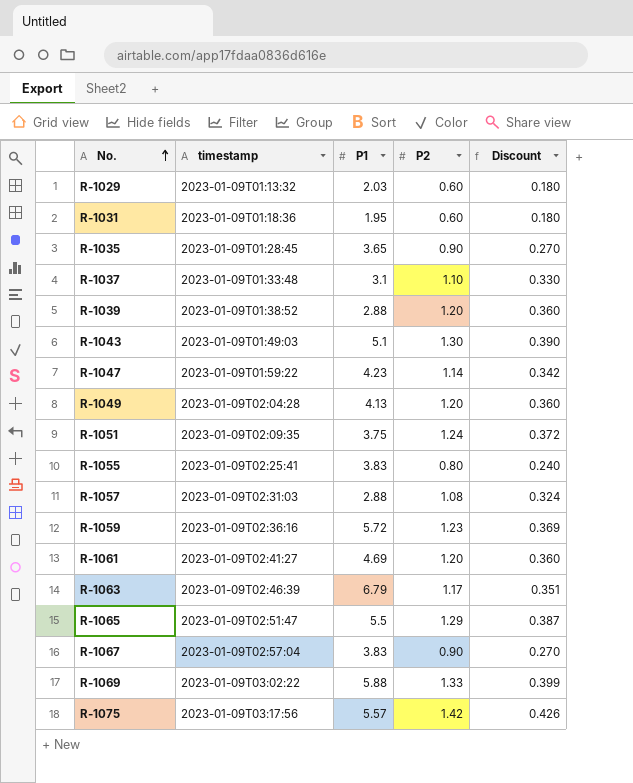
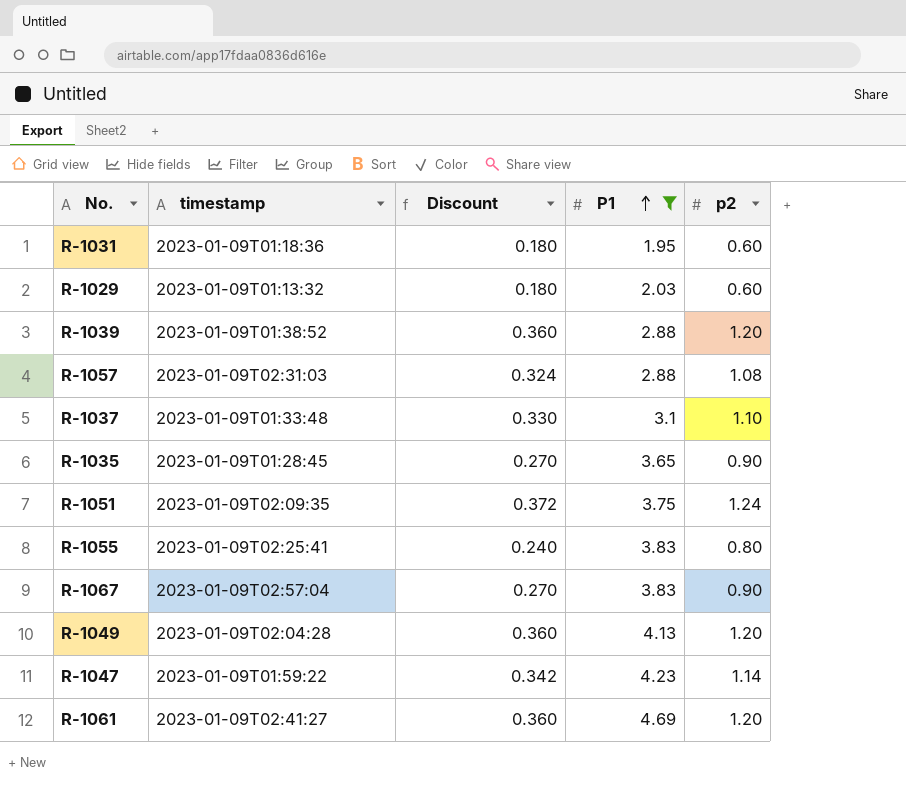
filter: none -> P1 <= 4.69
row order: No. ascending -> P1 ascending
column Discount | position: 5 -> 3
column name: P2 -> p2

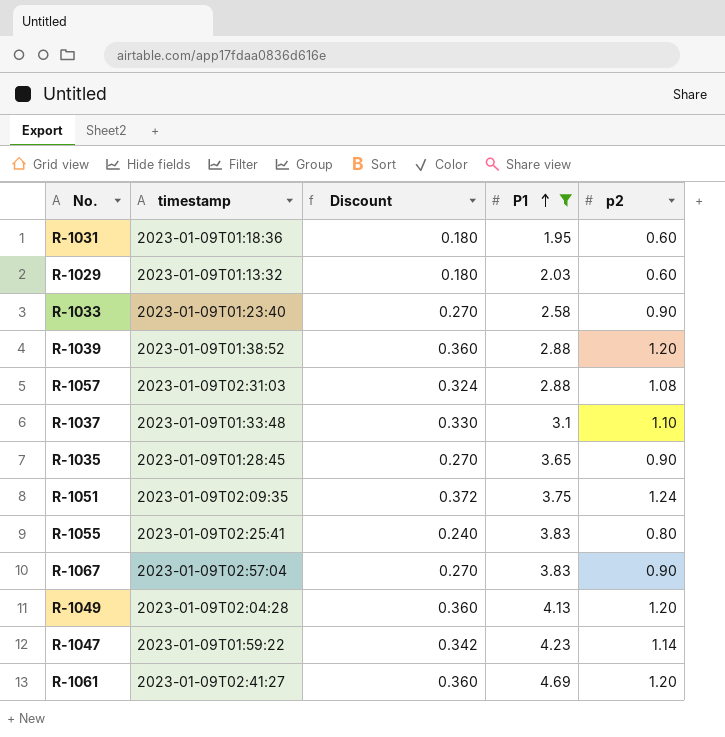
row R-1033: none -> 2023-01-09T01:23:40 | 0.270 | 2.58 | 0.90

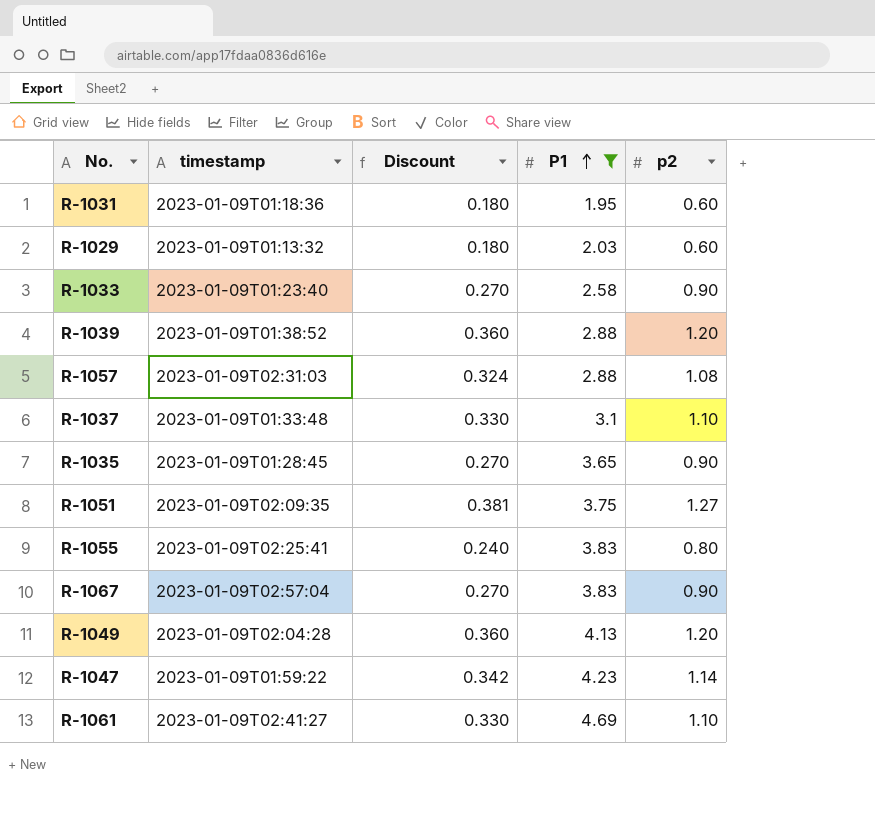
R-1051 | Discount: 0.372 -> 0.381
R-1051 | p2: 1.24 -> 1.27
R-1061 | Discount: 0.360 -> 0.330
R-1061 | p2: 1.20 -> 1.10

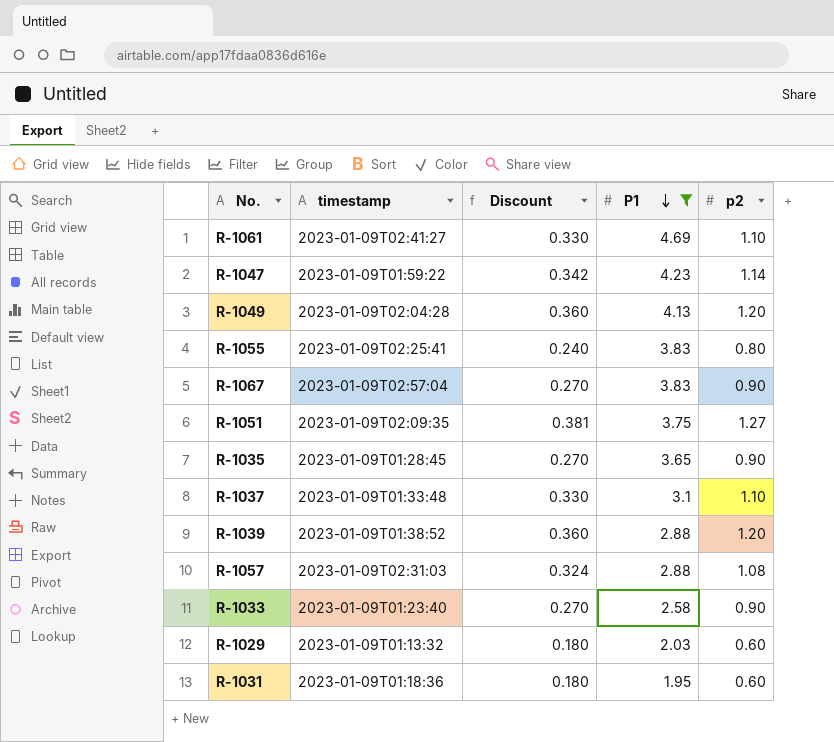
row order: P1 ascending -> P1 descending

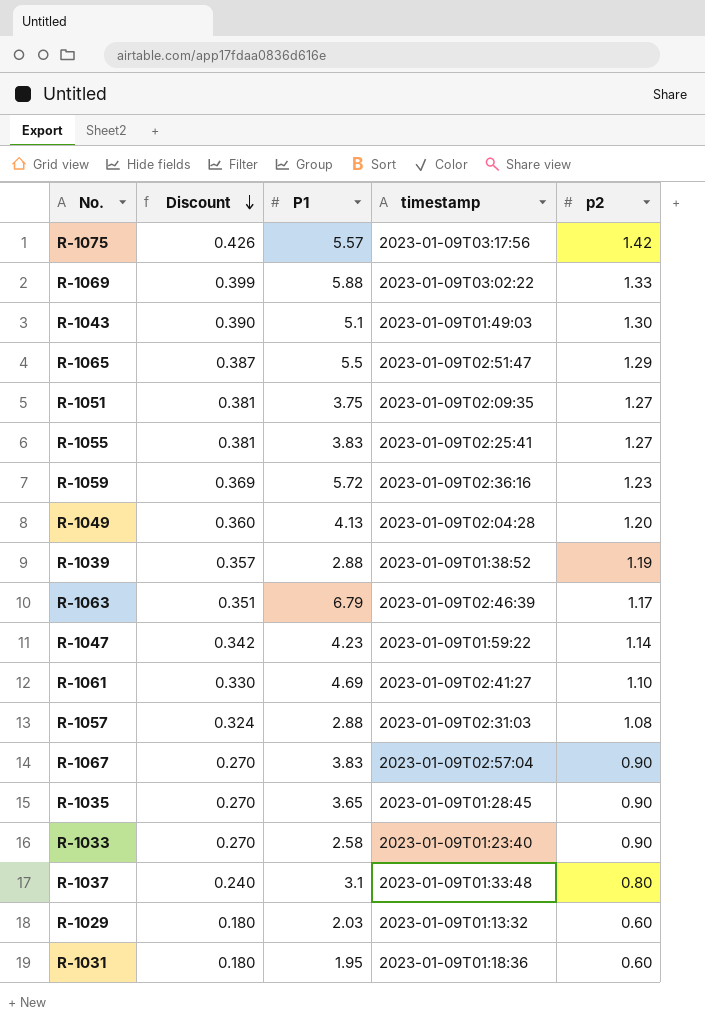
filter: P1 <= 4.69 -> none
row order: P1 descending -> Discount descending
column timestamp | position: 2 -> 4
R-1055 | Discount: 0.240 -> 0.381
R-1055 | p2: 0.80 -> 1.27
R-1039 | Discount: 0.360 -> 0.357
R-1039 | p2: 1.20 -> 1.19
R-1037 | Discount: 0.330 -> 0.240
R-1037 | p2: 1.10 -> 0.80

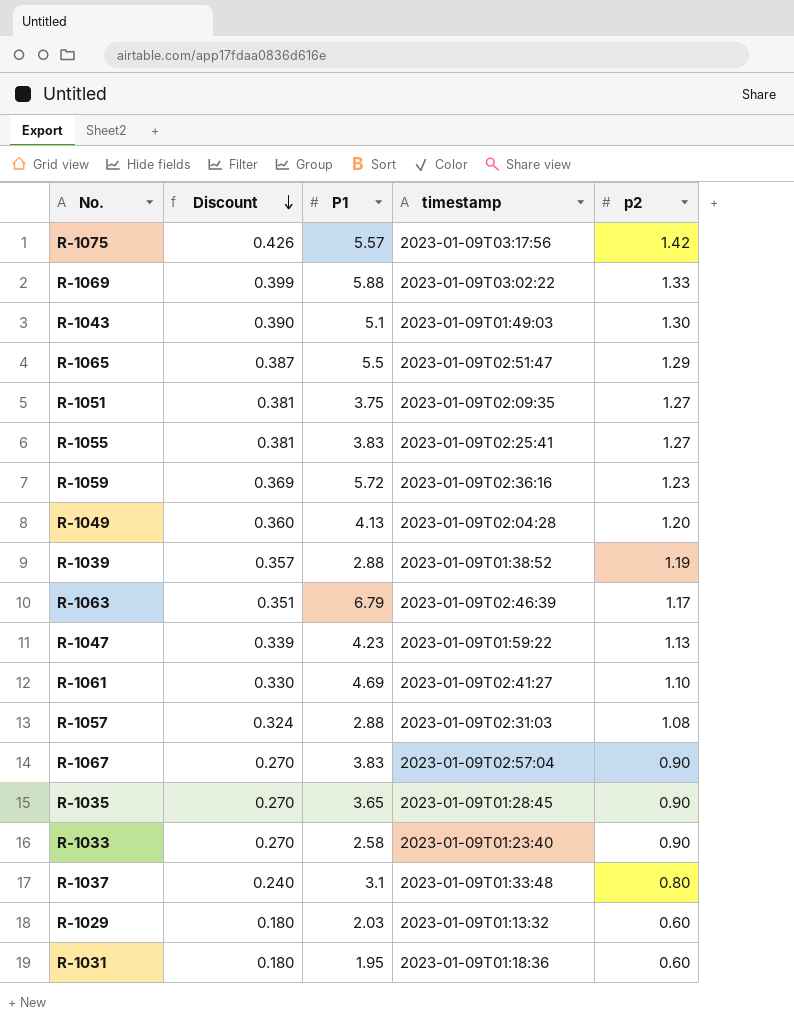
R-1047 | Discount: 0.342 -> 0.339
R-1047 | p2: 1.14 -> 1.13

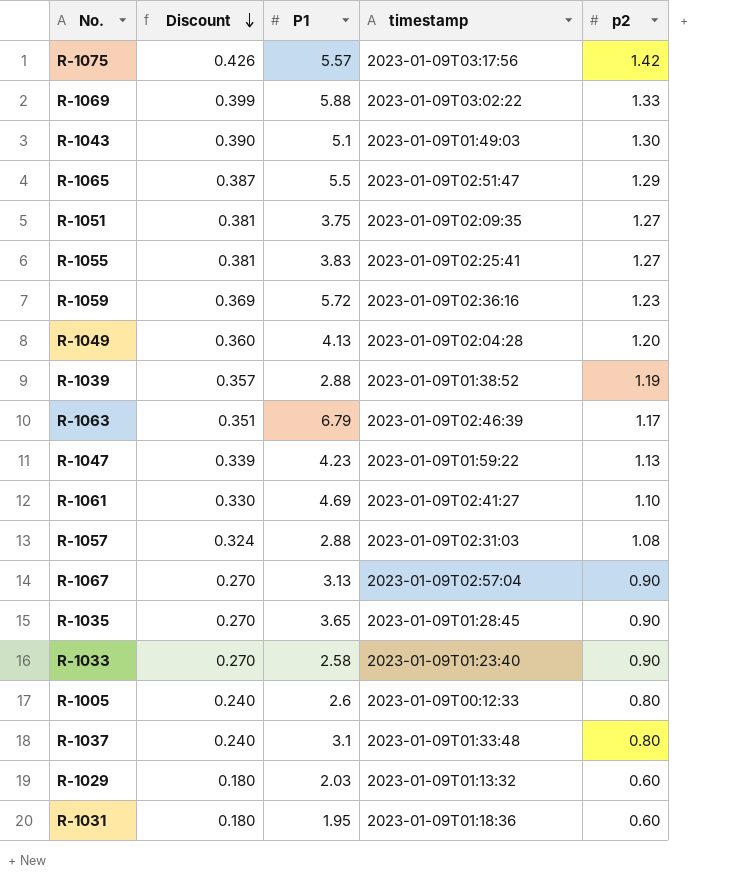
R-1067 | P1: 3.83 -> 3.13
row R-1005: none -> 0.240 | 2.6 | 2023-01-09T00:12:33 | 0.80

